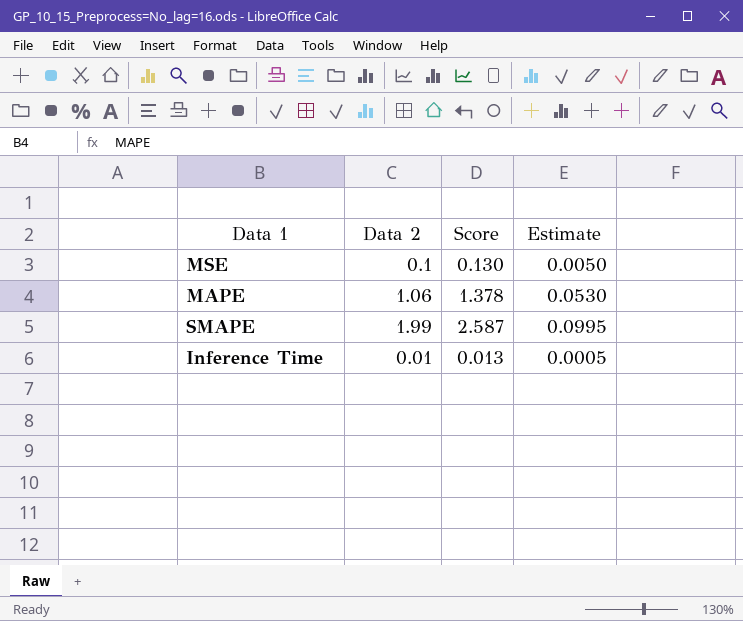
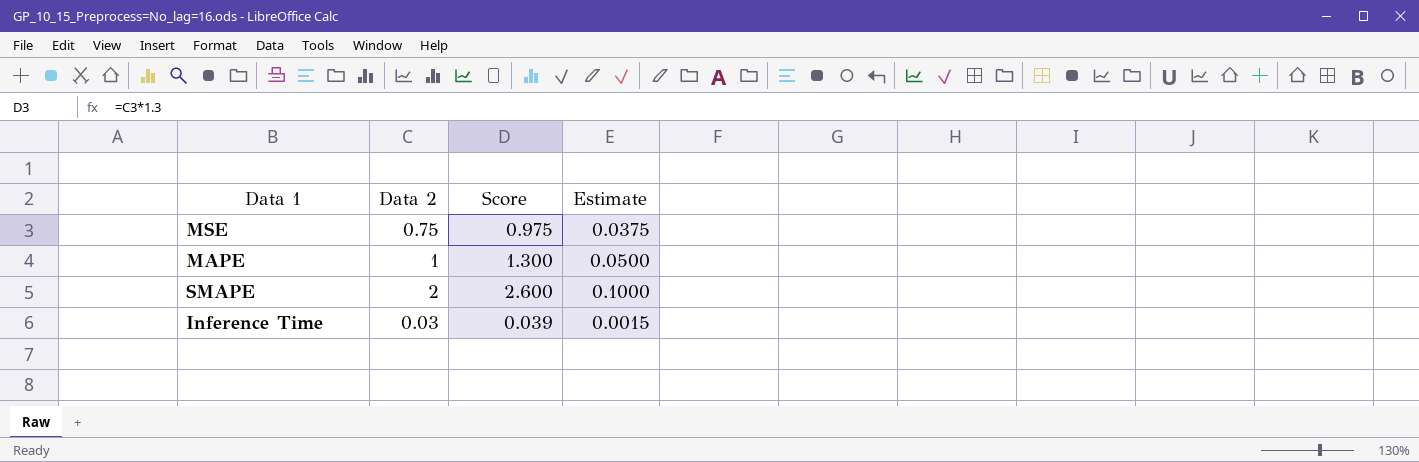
MSE | Data 2: 0.1 -> 0.75
MSE | Score: 0.130 -> 0.975
MSE | Estimate: 0.0050 -> 0.0375
MAPE | Data 2: 1.06 -> 1
MAPE | Score: 1.378 -> 1.300
MAPE | Estimate: 0.0530 -> 0.0500
SMAPE | Data 2: 1.99 -> 2
SMAPE | Score: 2.587 -> 2.600
SMAPE | Estimate: 0.0995 -> 0.1000
Inference Time | Data 2: 0.01 -> 0.03
Inference Time | Score: 0.013 -> 0.039
Inference Time | Estimate: 0.0005 -> 0.0015

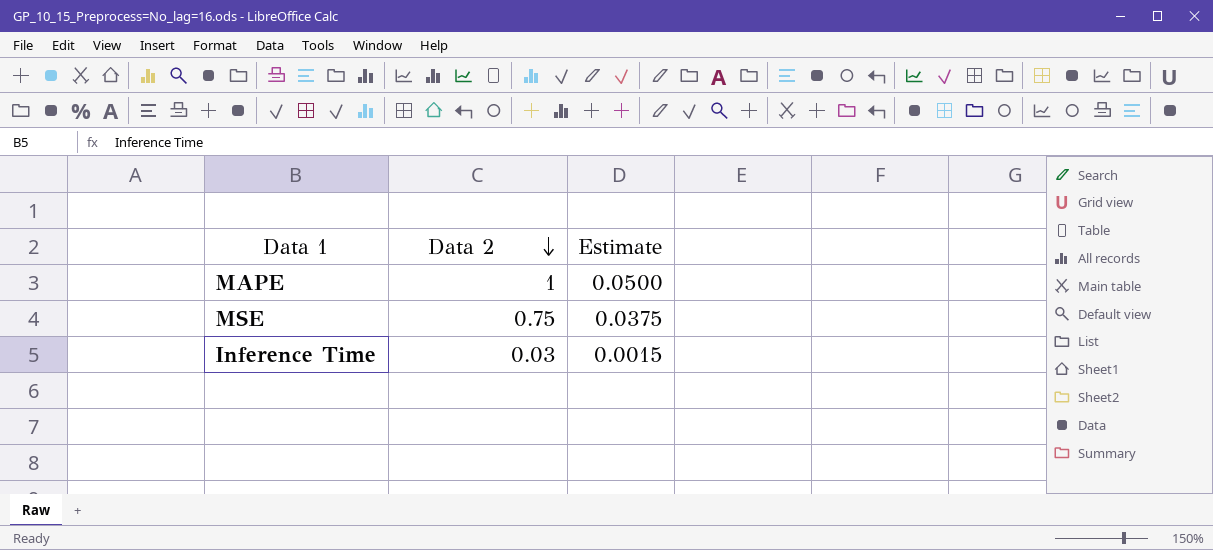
row order: none -> Data 2 descending
column Score | formula: [Data 2] * 1.3 -> none
row SMAPE: 2 | 2.600 | 0.1000 -> none

